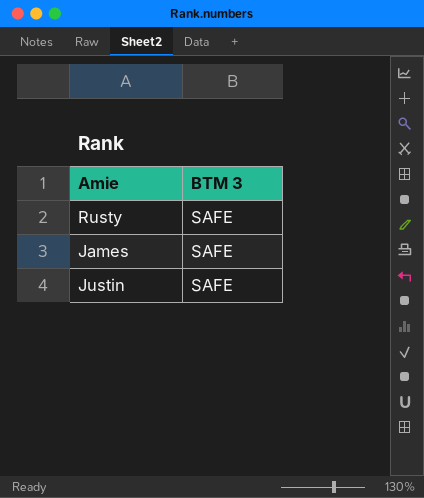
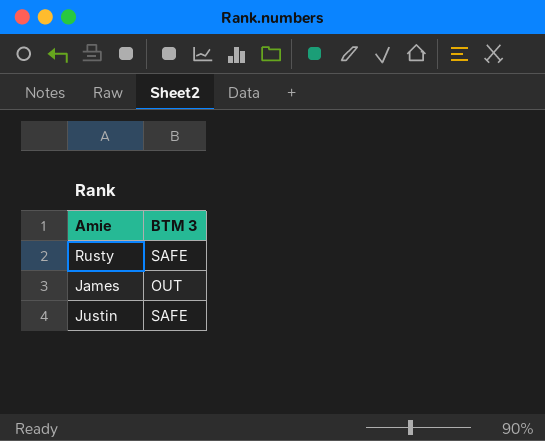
James | BTM 3: SAFE -> OUT

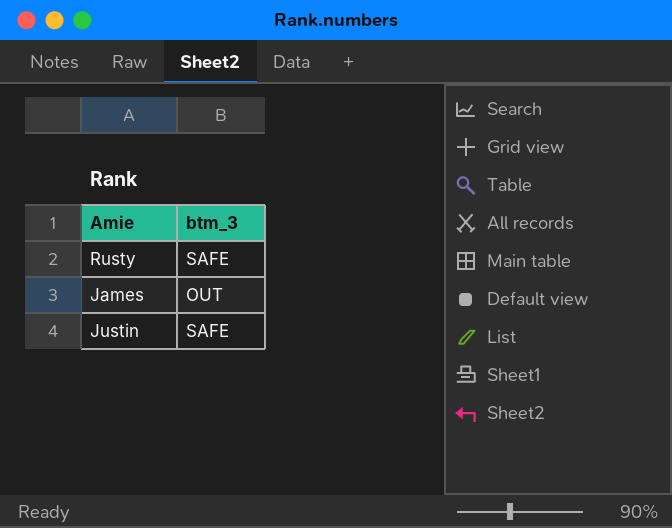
column name: BTM 3 -> btm_3

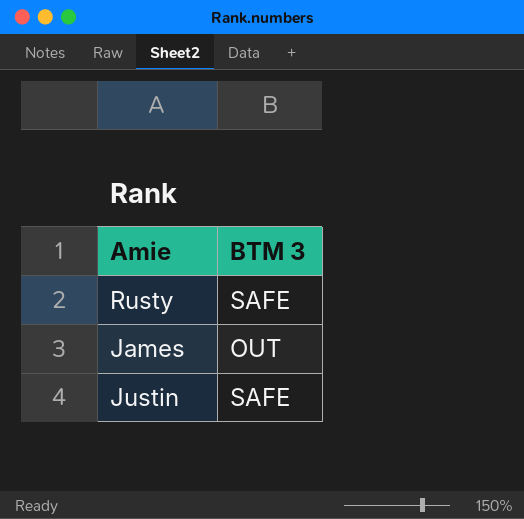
column name: btm_3 -> BTM 3

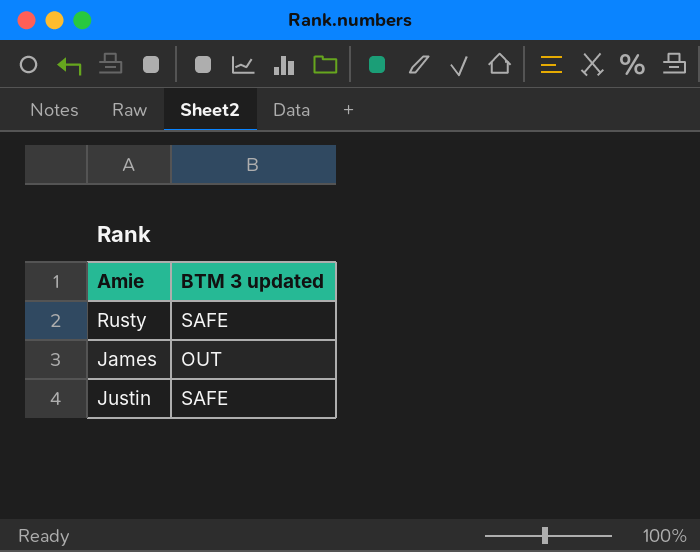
column name: BTM 3 -> BTM 3 updated

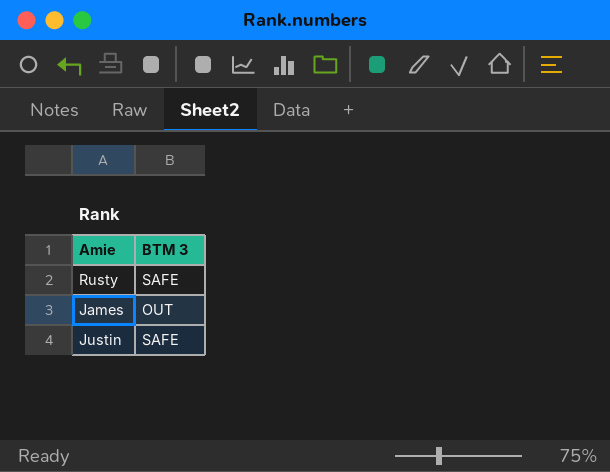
column name: BTM 3 updated -> BTM 3

